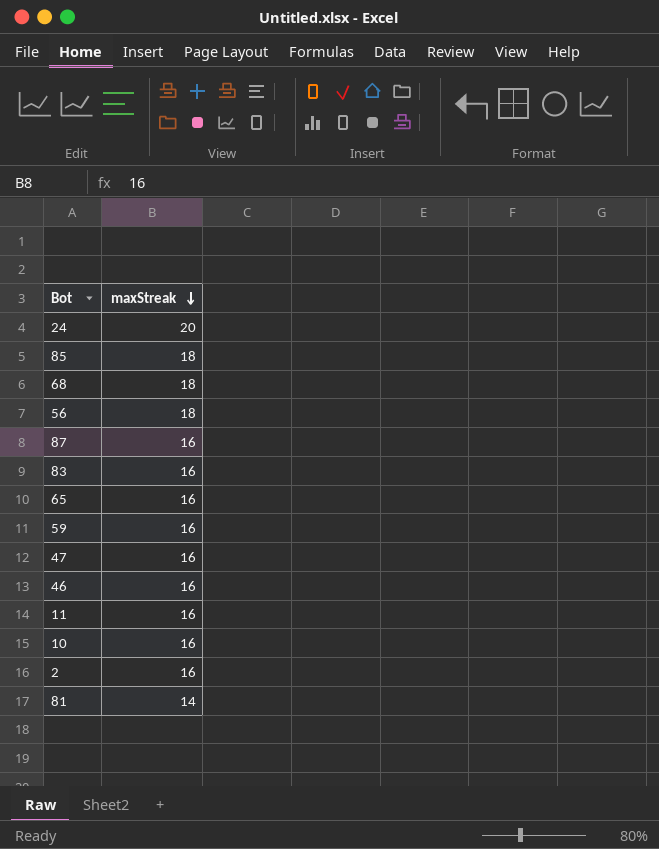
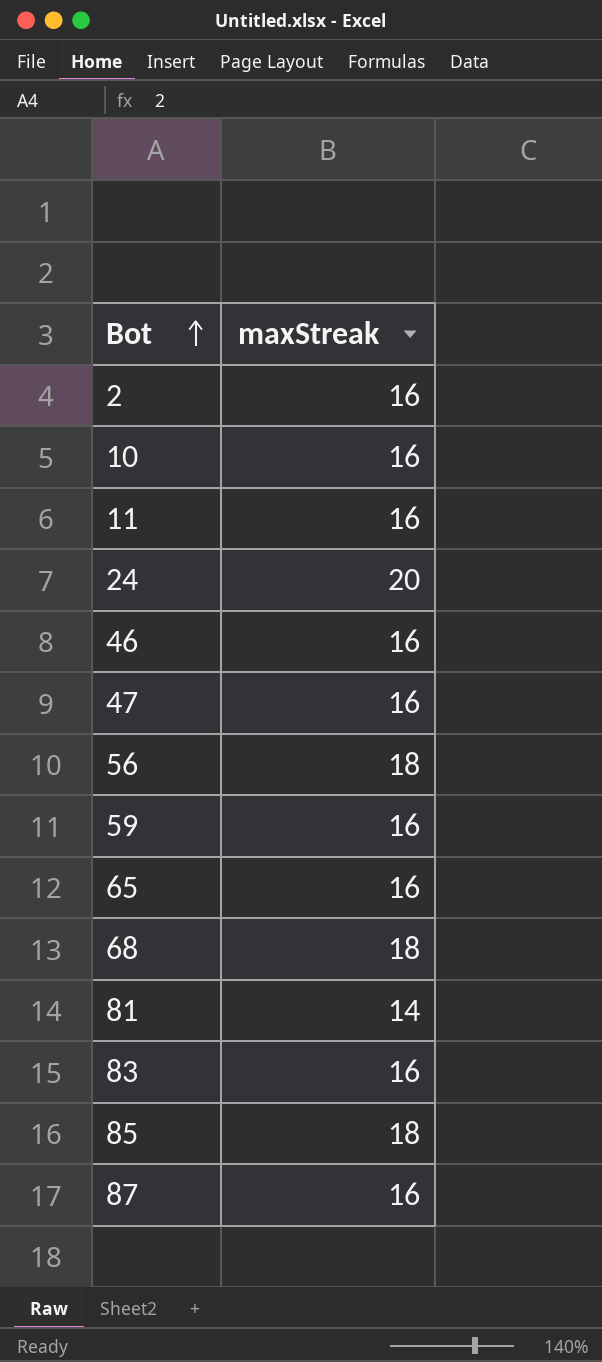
row order: maxStreak descending -> Bot ascending

